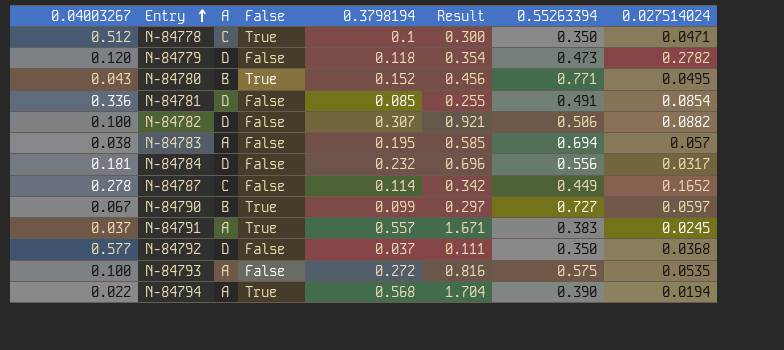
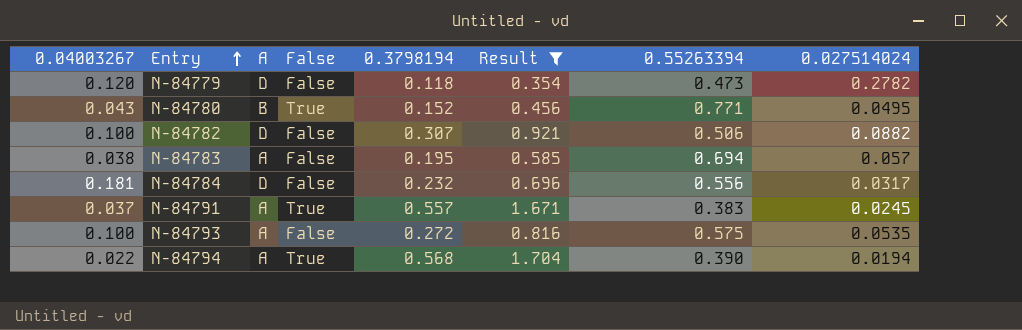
filter: none -> Result >= 0.354

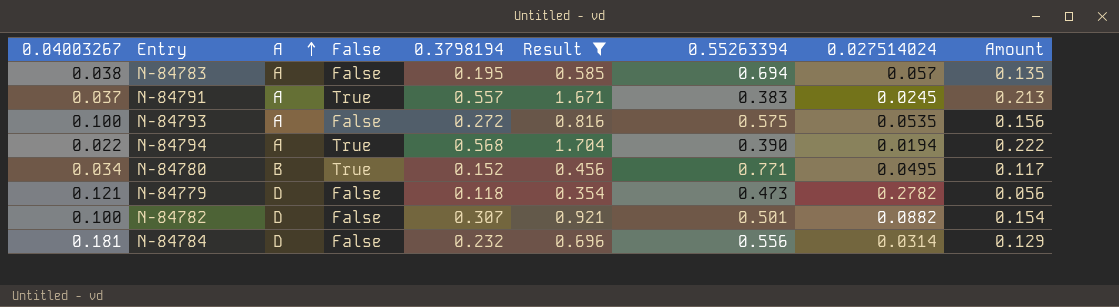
row order: Entry ascending -> A ascending
column Amount | formula: none -> [0.3798194] * [0.55263394]
N-84780 | 0.04003267: 0.043 -> 0.034
N-84779 | 0.04003267: 0.120 -> 0.121
N-84782 | 0.55263394: 0.506 -> 0.501
N-84784 | 0.027514024: 0.0317 -> 0.0314

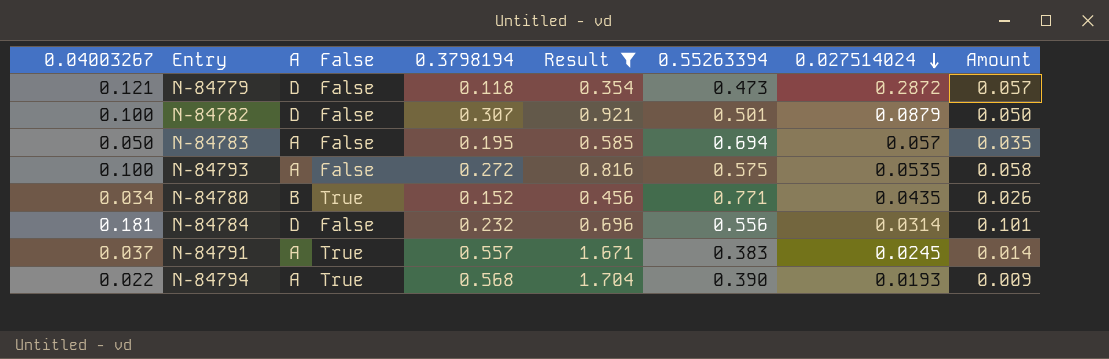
row order: A ascending -> 0.027514024 descending
column Amount | formula: [0.3798194] * [0.55263394] -> [0.04003267] * [0.55263394]
N-84779 | 0.027514024: 0.2782 -> 0.2872
N-84782 | 0.027514024: 0.0882 -> 0.0879
N-84783 | 0.04003267: 0.038 -> 0.050
N-84780 | 0.027514024: 0.0495 -> 0.0435
N-84794 | 0.027514024: 0.0194 -> 0.0193

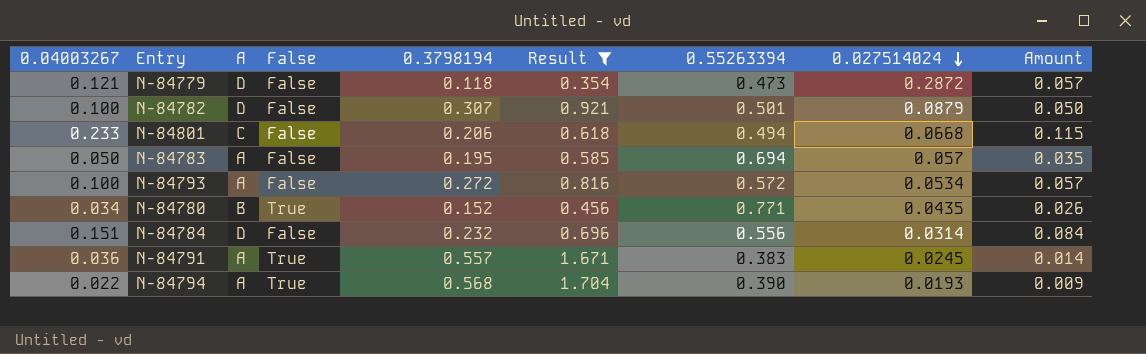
row N-84801: none -> 0.233 | C | False | 0.206 | 0.618 | 0.494 | 0.0668 | 0.115
N-84793 | 0.55263394: 0.575 -> 0.572
N-84793 | 0.027514024: 0.0535 -> 0.0534
N-84793 | Amount: 0.058 -> 0.057
N-84784 | 0.04003267: 0.181 -> 0.151
N-84784 | Amount: 0.101 -> 0.084
N-84791 | 0.04003267: 0.037 -> 0.036

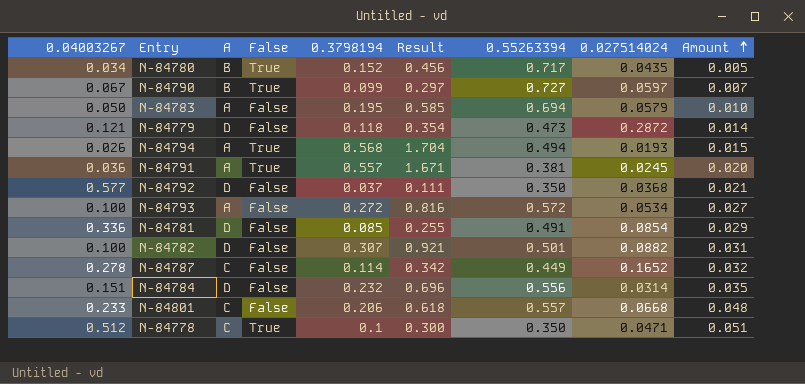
filter: Result >= 0.354 -> none
row order: 0.027514024 descending -> Amount ascending
column Amount | formula: [0.04003267] * [0.55263394] -> [0.04003267] * [0.3798194]
N-84780 | 0.55263394: 0.771 -> 0.717
N-84783 | 0.027514024: 0.057 -> 0.0579
N-84794 | 0.04003267: 0.022 -> 0.026
N-84794 | 0.55263394: 0.390 -> 0.494
N-84791 | 0.55263394: 0.383 -> 0.381
N-84782 | 0.027514024: 0.0879 -> 0.0882
N-84801 | 0.55263394: 0.494 -> 0.557

